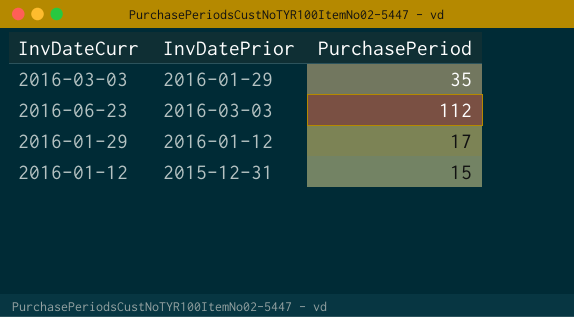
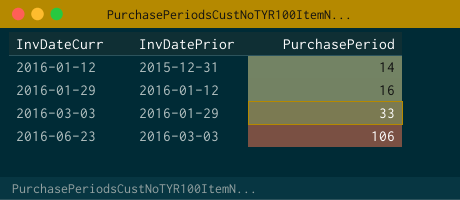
row order: none -> InvDateCurr ascending
2016-01-12 | PurchasePeriod: 15 -> 14
2016-01-29 | PurchasePeriod: 17 -> 16
2016-03-03 | PurchasePeriod: 35 -> 33
2016-06-23 | PurchasePeriod: 112 -> 106

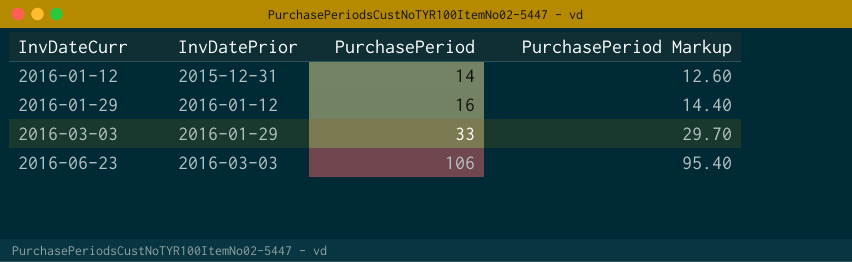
column PurchasePeriod Markup | formula: none -> [PurchasePeriod] * 0.9

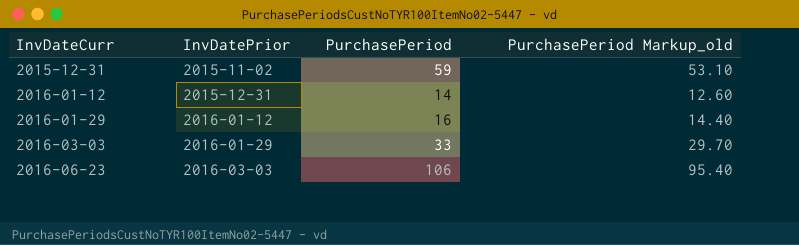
column name: PurchasePeriod Markup -> PurchasePeriod Markup_old
row 2015-12-31: none -> 2015-11-02 | 59 | 53.10

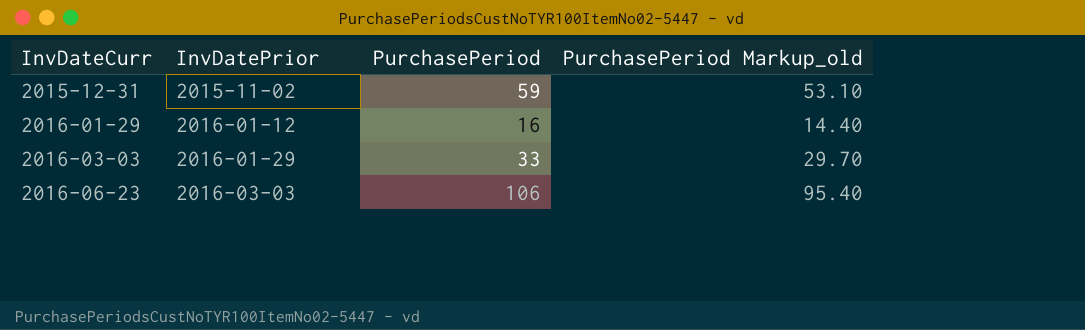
row 2016-01-12: 2015-12-31 | 14 | 12.60 -> none

